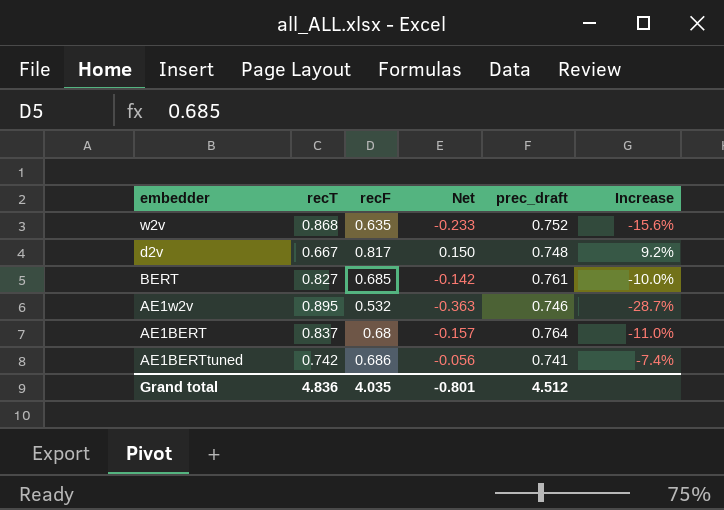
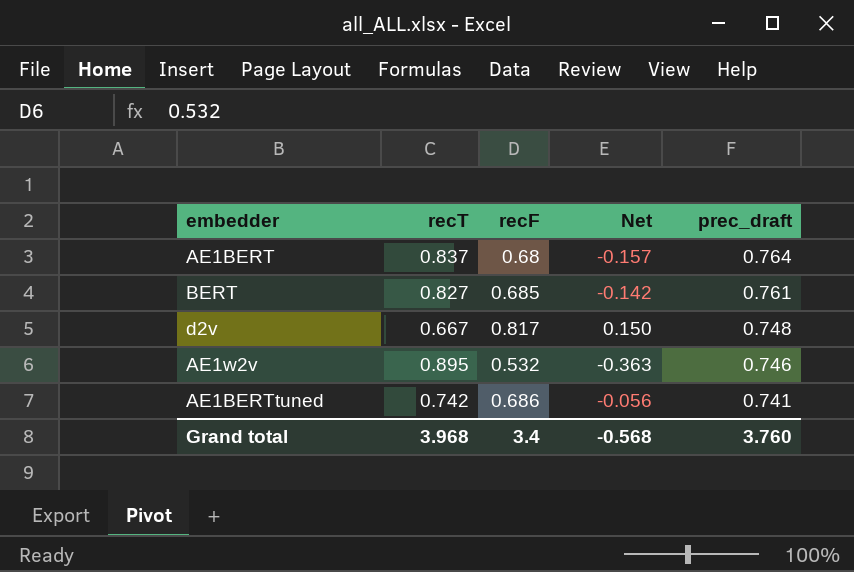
row order: none -> prec_draft descending
column Increase | formula: ([recF] - [prec_draft]) / [prec_draft] -> none
row w2v: 0.868 | 0.635 | -0.233 | 0.752 | -15.6% -> none
Grand total | recT: 4.836 -> 3.968
Grand total | recF: 4.035 -> 3.4
Grand total | Net: -0.801 -> -0.568
Grand total | prec_draft: 4.512 -> 3.760

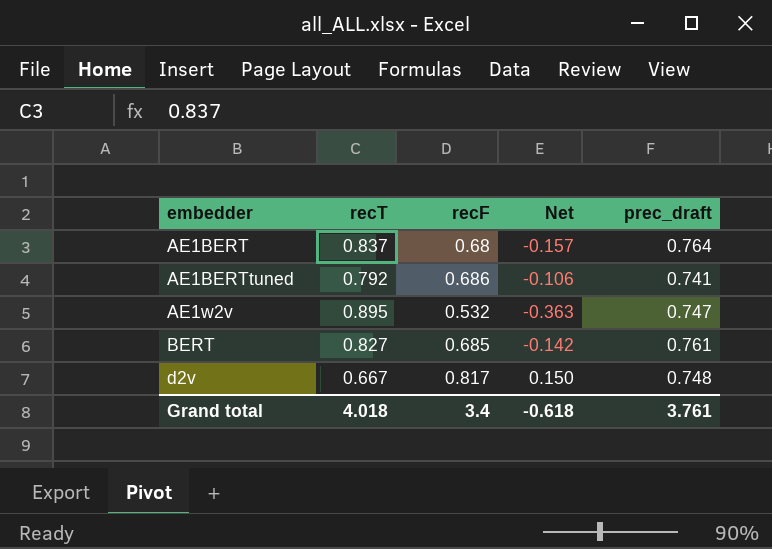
row order: prec_draft descending -> embedder ascending
AE1BERTtuned | recT: 0.742 -> 0.792
AE1BERTtuned | Net: -0.056 -> -0.106
AE1w2v | prec_draft: 0.746 -> 0.747
Grand total | recT: 3.968 -> 4.018
Grand total | Net: -0.568 -> -0.618
Grand total | prec_draft: 3.760 -> 3.761

